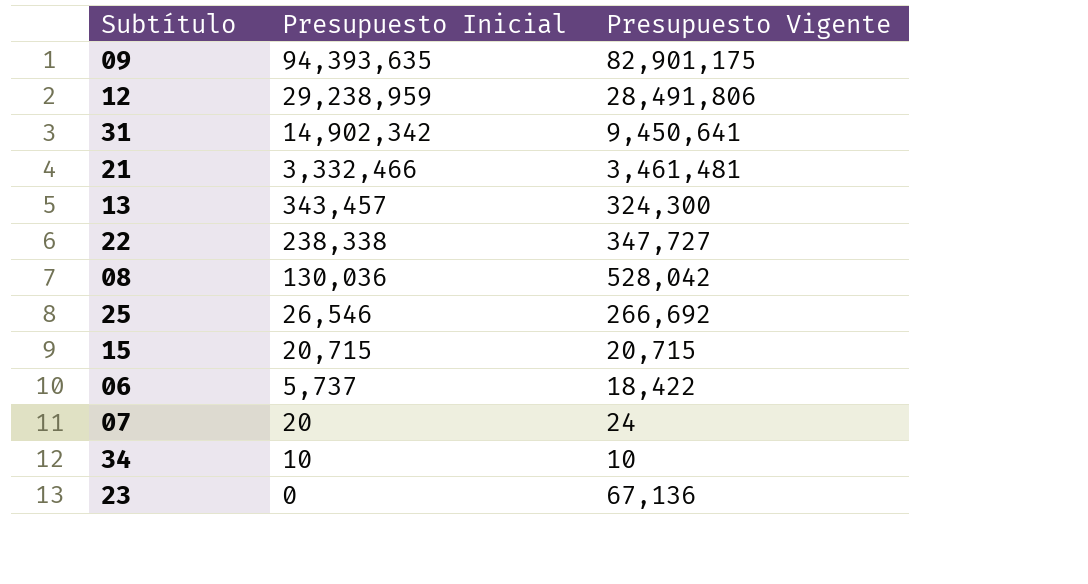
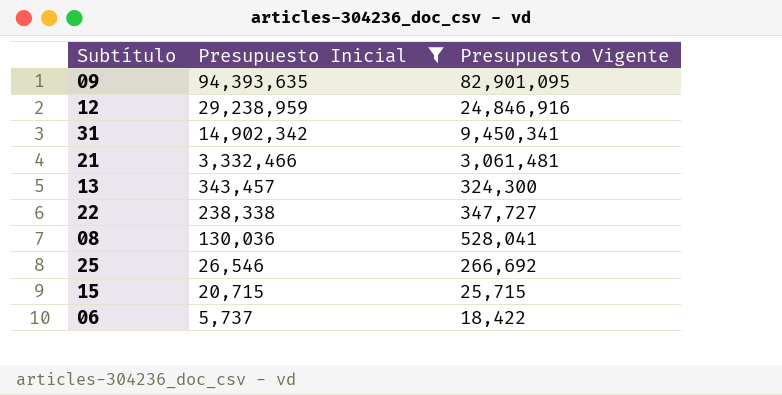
filter: none -> Presupuesto Inicial >= 5,737
09 | Presupuesto Vigente: 82,901,175 -> 82,901,095
12 | Presupuesto Vigente: 28,491,806 -> 24,846,916
31 | Presupuesto Vigente: 9,450,641 -> 9,450,341
21 | Presupuesto Vigente: 3,461,481 -> 3,061,481
08 | Presupuesto Vigente: 528,042 -> 528,041
15 | Presupuesto Vigente: 20,715 -> 25,715

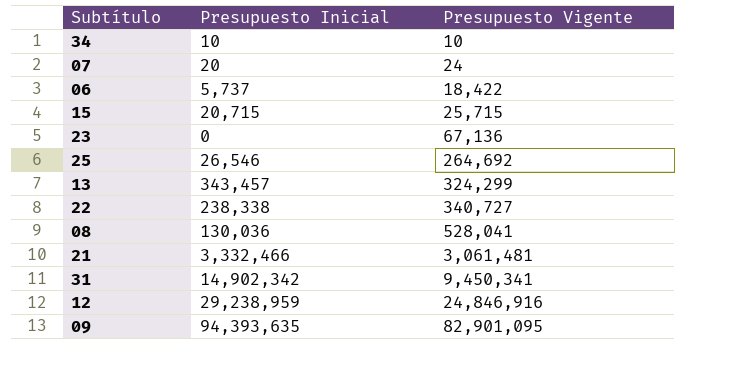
filter: Presupuesto Inicial >= 5,737 -> none
row order: Presupuesto Inicial descending -> Presupuesto Vigente ascending
25 | Presupuesto Vigente: 266,692 -> 264,692
13 | Presupuesto Vigente: 324,300 -> 324,299
22 | Presupuesto Vigente: 347,727 -> 340,727

